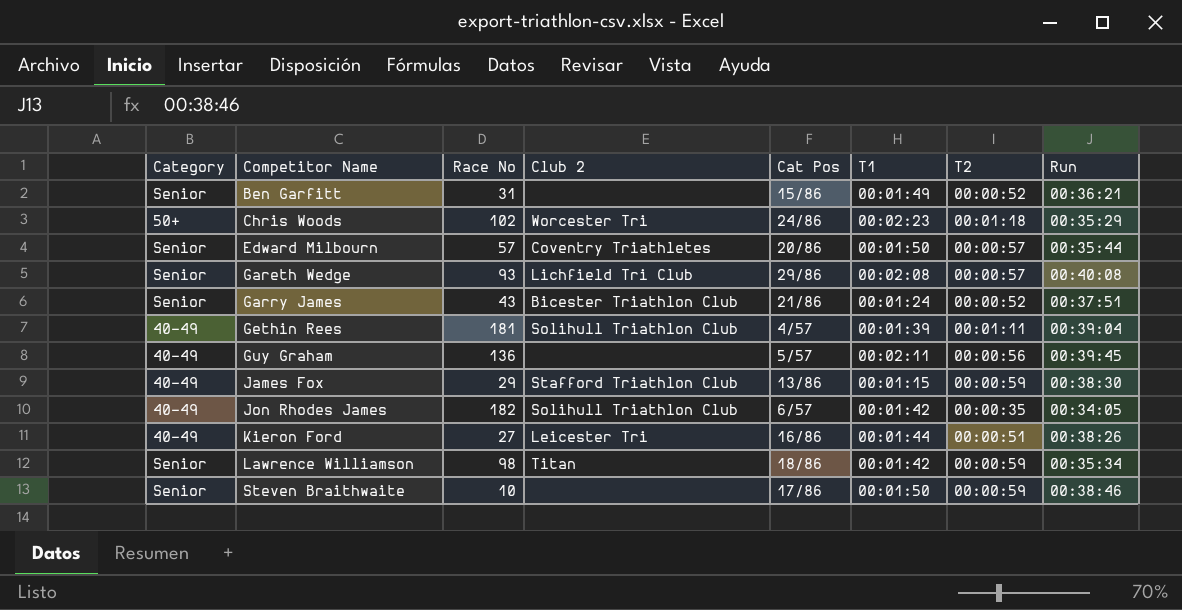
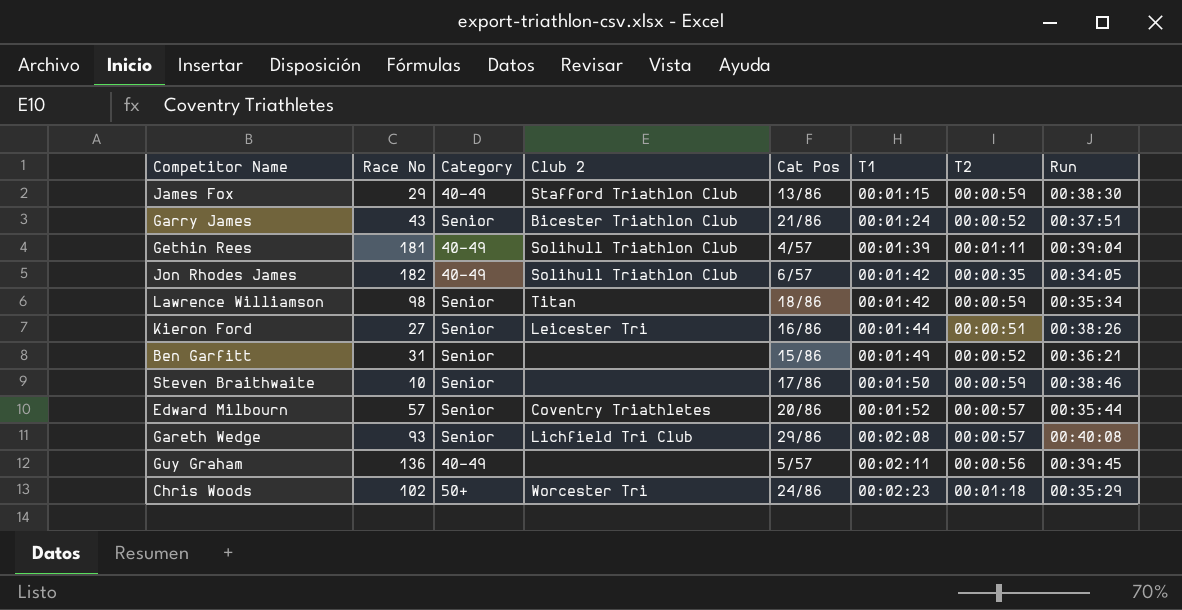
row order: Competitor Name ascending -> T1 ascending
column Category | position: 1 -> 3
Kieron Ford | Category: 40-49 -> Senior
Edward Milbourn | T1: 00:01:50 -> 00:01:52

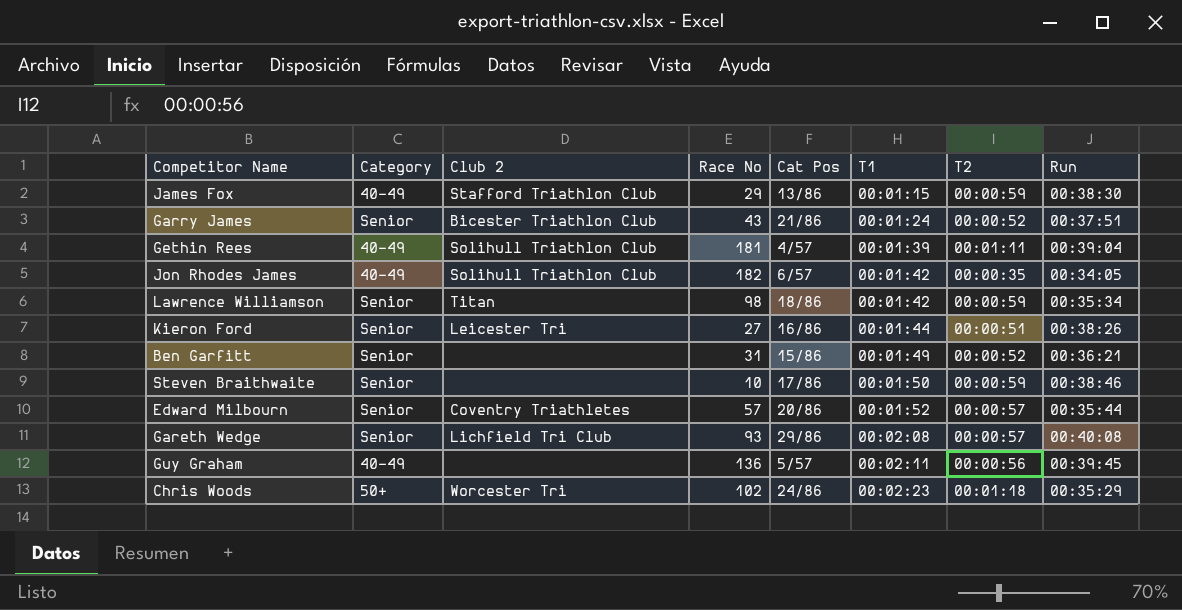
column Race No | position: 2 -> 4

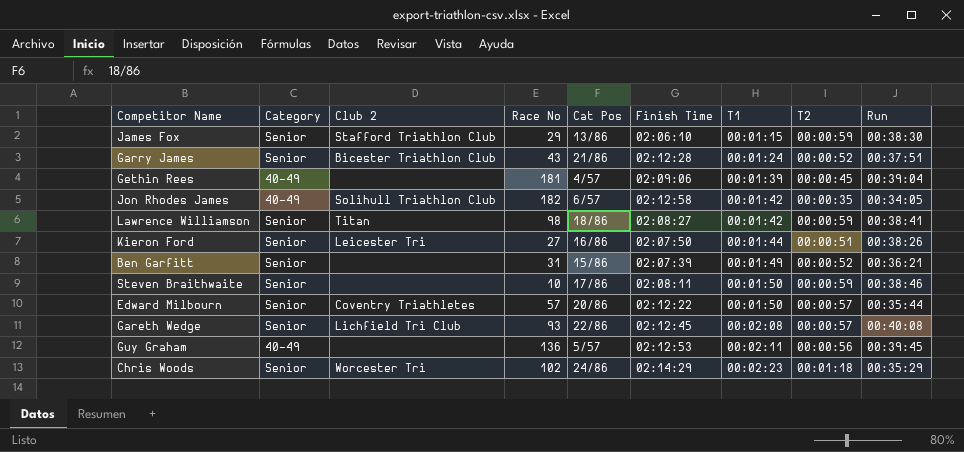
column Finish Time | position: none -> 6
James Fox | Category: 40-49 -> Senior
Gethin Rees | Club 2: Solihull Triathlon Club -> none
Gethin Rees | T2: 00:01:11 -> 00:00:45
Lawrence Williamson | Run: 00:35:34 -> 00:38:41
Edward Milbourn | T1: 00:01:52 -> 00:01:50
Gareth Wedge | Cat Pos: 29/86 -> 22/86
Chris Woods | Category: 50+ -> Senior

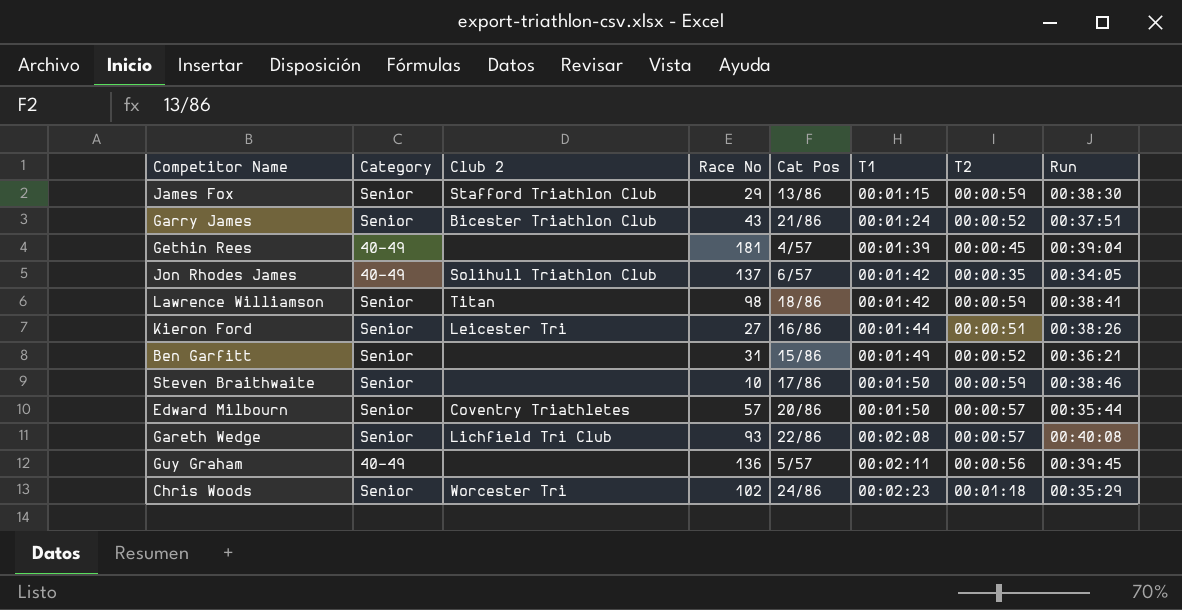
column Finish Time | position: 6 -> none
Jon Rhodes James | Race No: 182 -> 137

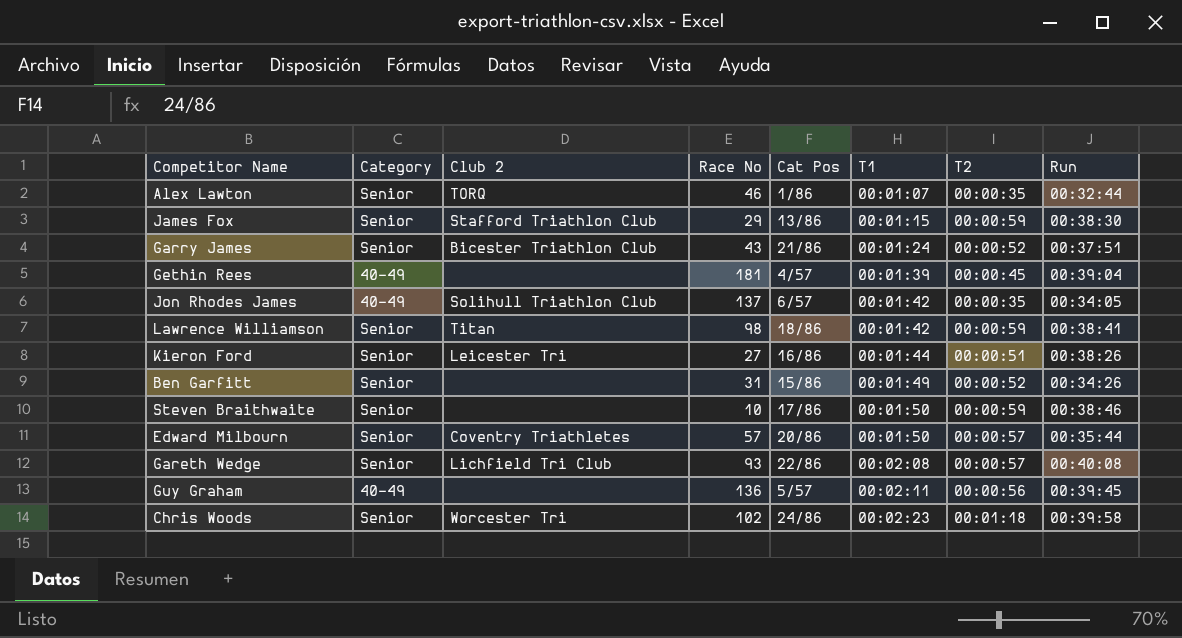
row Alex Lawton: none -> Senior | TORQ | 46 | 1/86 | 00:01:07 | 00:00:35 | 00:32:44
Ben Garfitt | Run: 00:36:21 -> 00:34:26
Chris Woods | Run: 00:35:29 -> 00:39:58

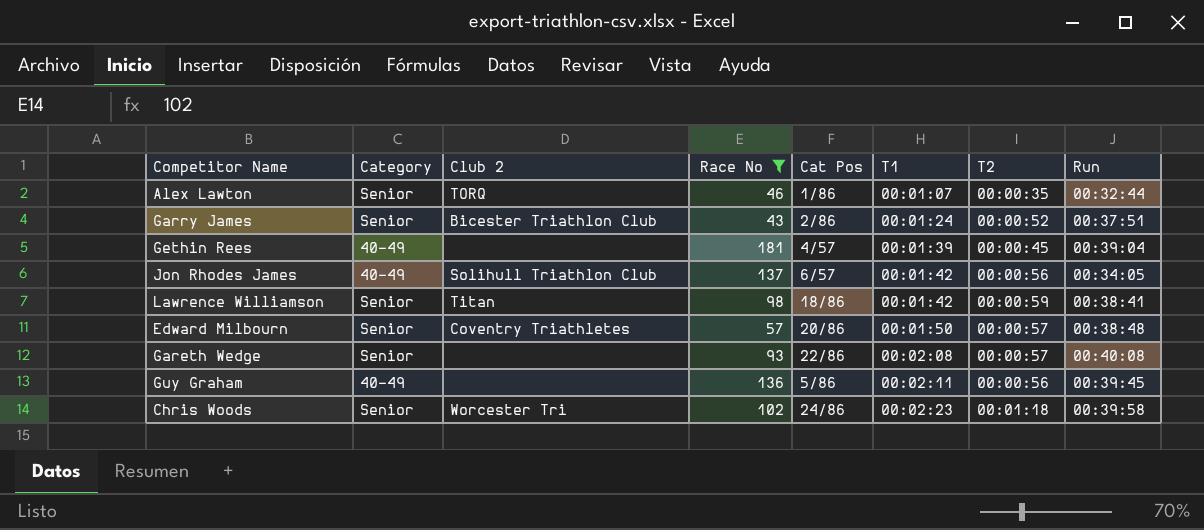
filter: none -> Race No >= 43
Garry James | Cat Pos: 21/86 -> 2/86
Jon Rhodes James | T2: 00:00:35 -> 00:00:56
Edward Milbourn | Run: 00:35:44 -> 00:38:48
Gareth Wedge | Club 2: Lichfield Tri Club -> none
Guy Graham | Cat Pos: 5/57 -> 5/86

